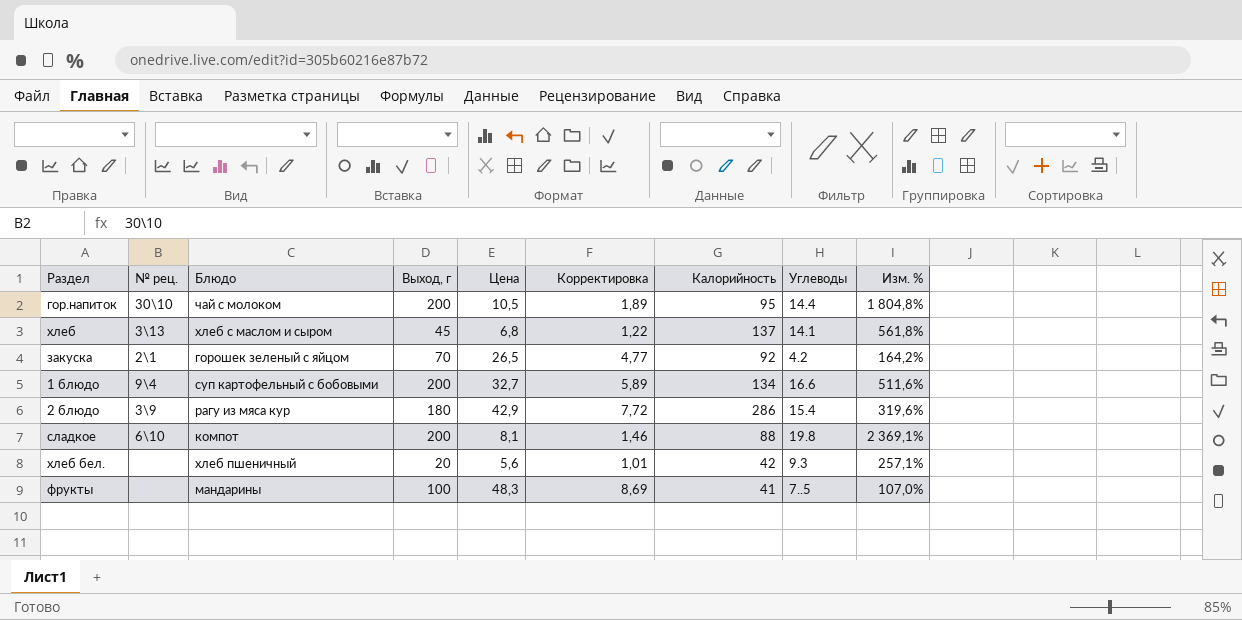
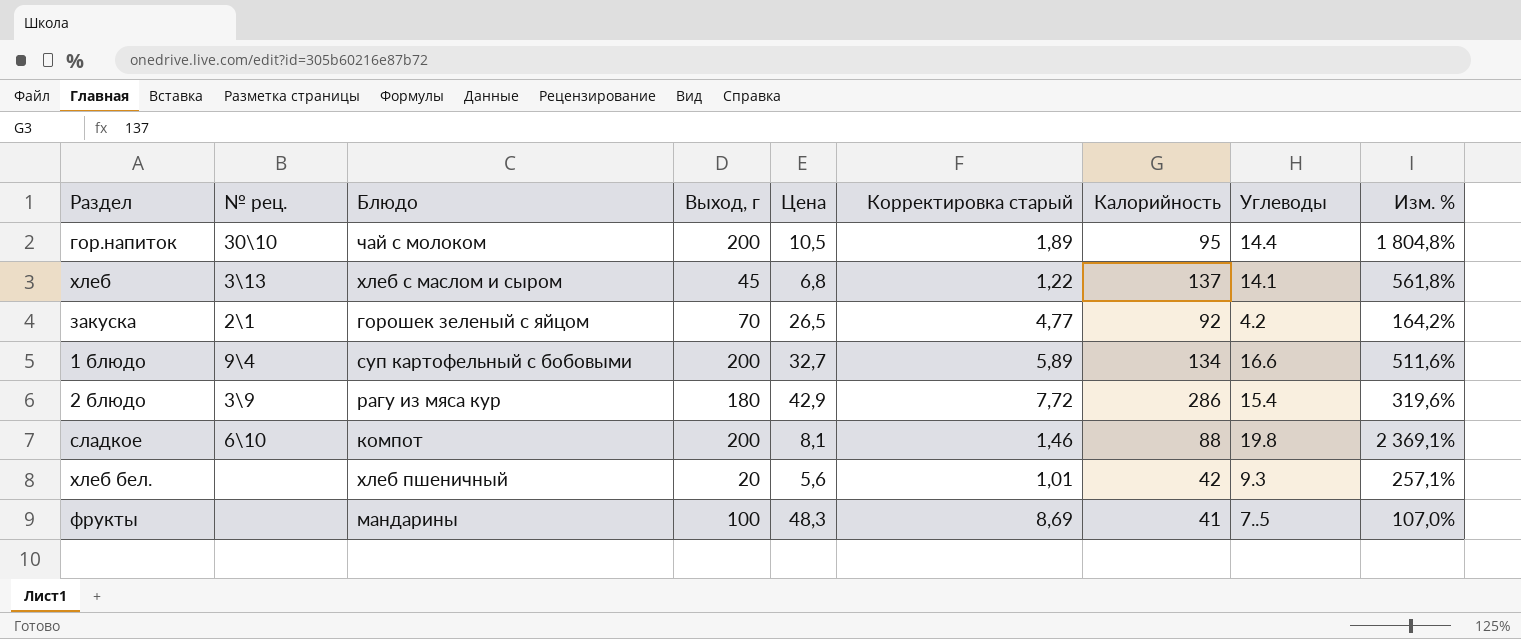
column name: Корректировка -> Корректировка старый

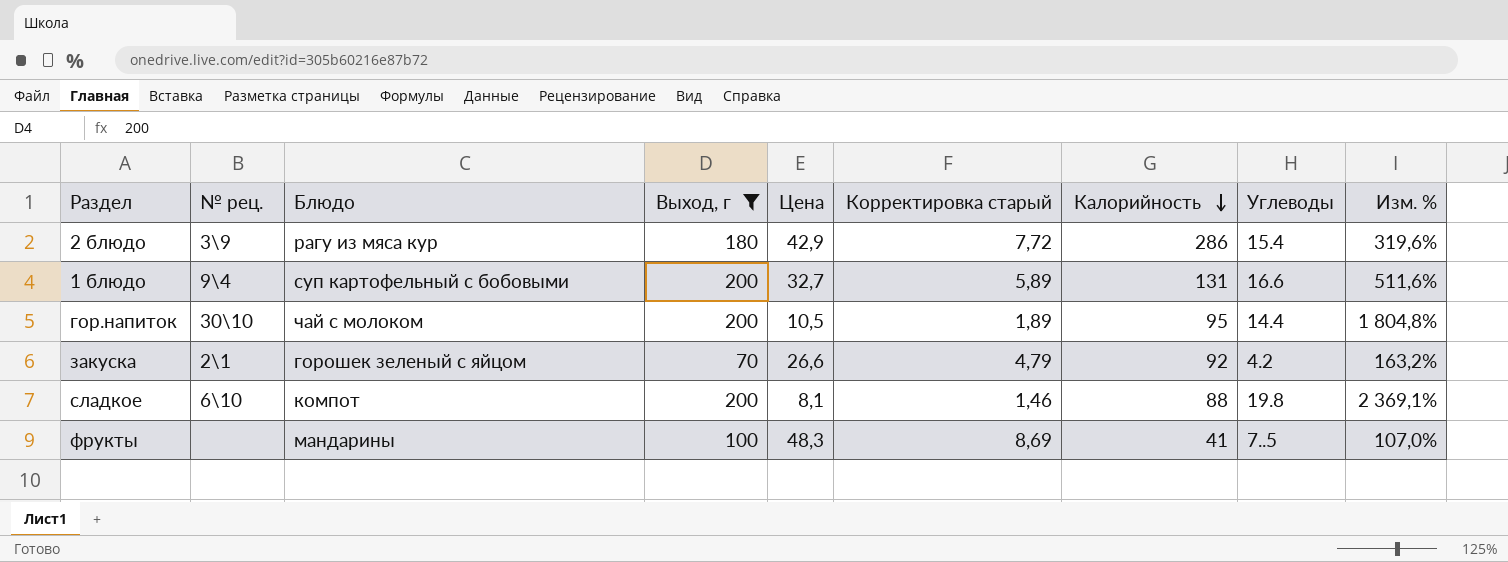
filter: none -> Выход, г >= 70
row order: none -> Калорийность descending
1 блюдо | Калорийность: 134 -> 131
закуска | Цена: 26,5 -> 26,6
закуска | Корректировка старый: 4,77 -> 4,79
закуска | Изм. %: 164,2% -> 163,2%

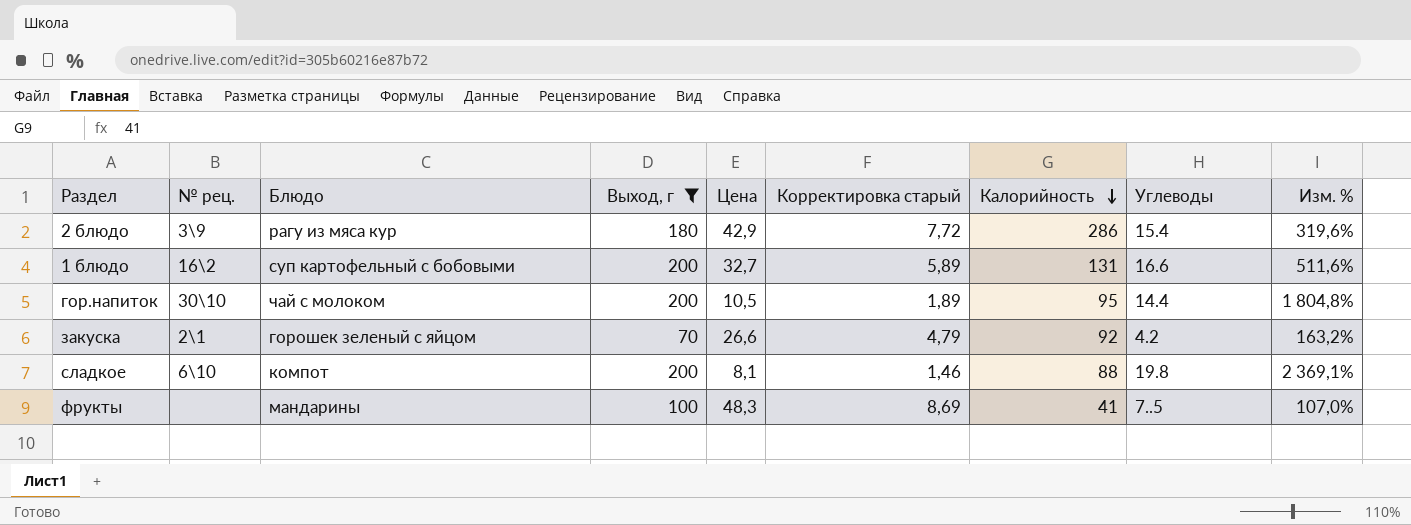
1 блюдо | № рец.: 9\4 -> 16\2

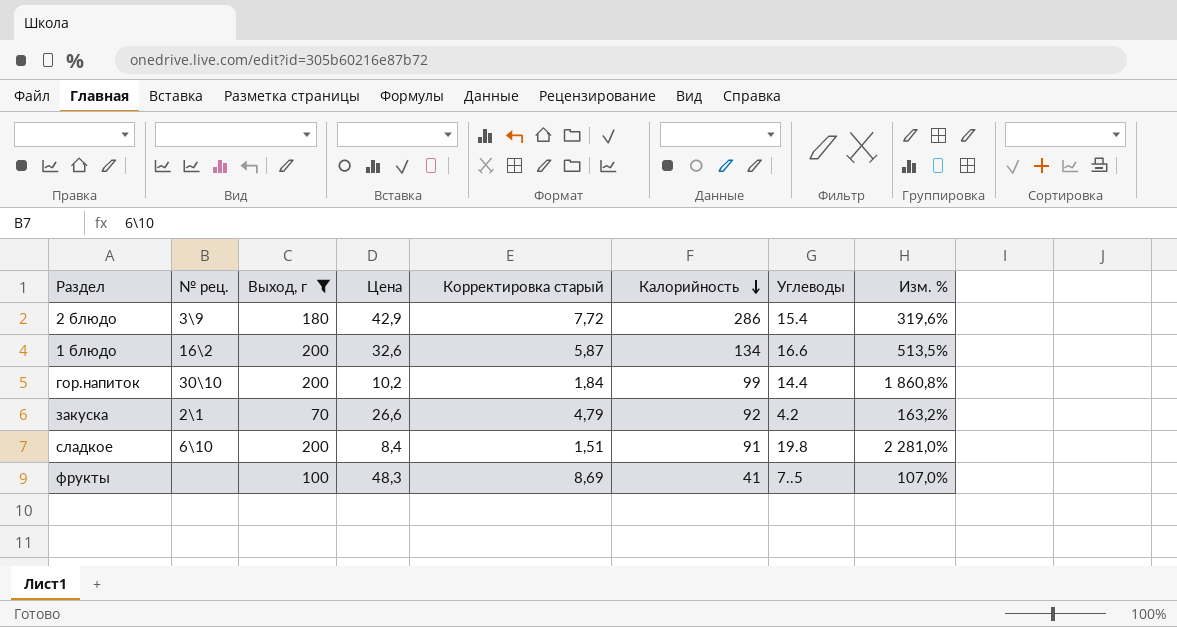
column Блюдо | position: 3 -> none
1 блюдо | Цена: 32,7 -> 32,6
1 блюдо | Корректировка старый: 5,89 -> 5,87
1 блюдо | Калорийность: 131 -> 134
1 блюдо | Изм. %: 511,6% -> 513,5%
гор.напиток | Цена: 10,5 -> 10,2
гор.напиток | Корректировка старый: 1,89 -> 1,84
гор.напиток | Калорийность: 95 -> 99
гор.напиток | Изм. %: 1 804,8% -> 1 860,8%
сладкое | Цена: 8,1 -> 8,4
сладкое | Корректировка старый: 1,46 -> 1,51
сладкое | Калорийность: 88 -> 91
сладкое | Изм. %: 2 369,1% -> 2 281,0%

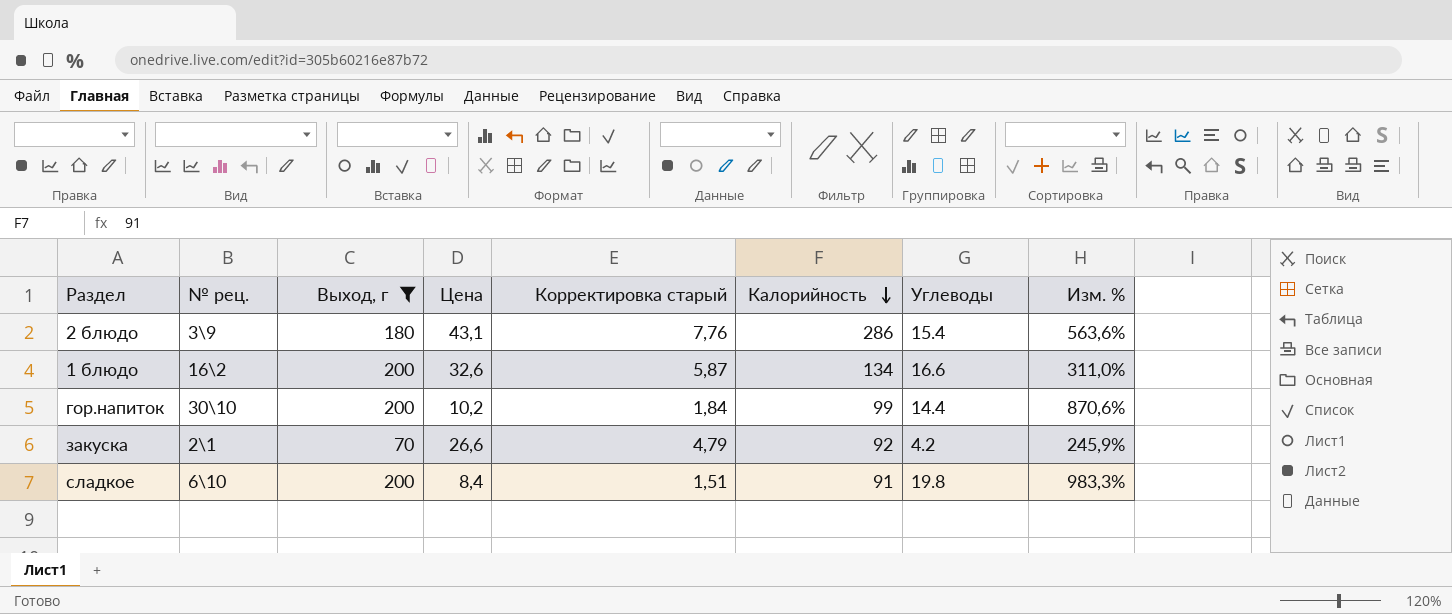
column Изм. % | formula: ([Выход, г] - [Цена]) / [Цена] -> ([Калорийность] - [Цена]) / [Цена]
row фрукты: none | 100 | 48,3 | 8,69 | 41 | 7..5 | 107,0% -> none
2 блюдо | Цена: 42,9 -> 43,1
2 блюдо | Корректировка старый: 7,72 -> 7,76

